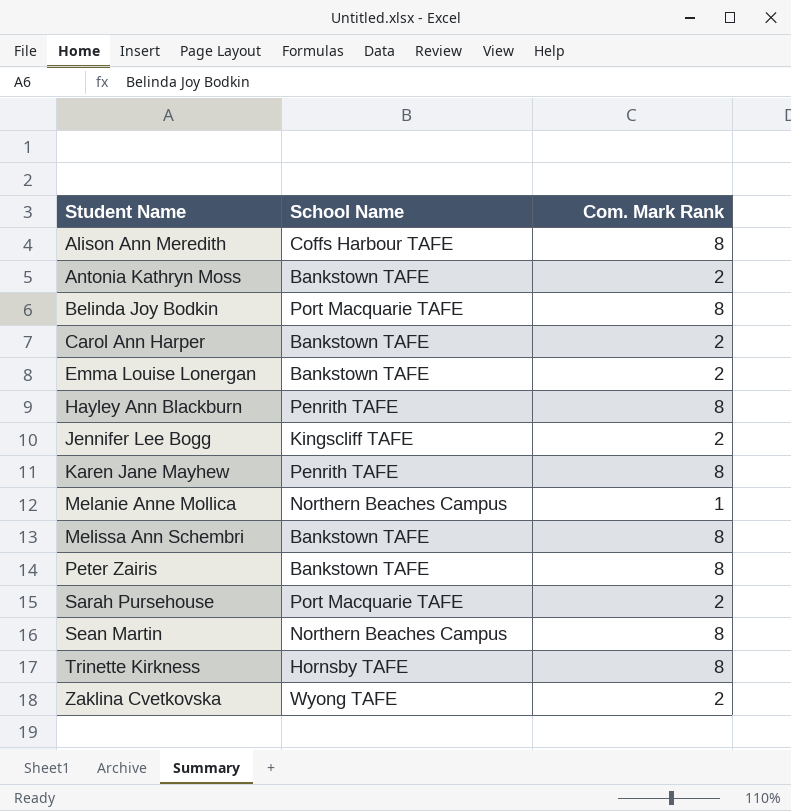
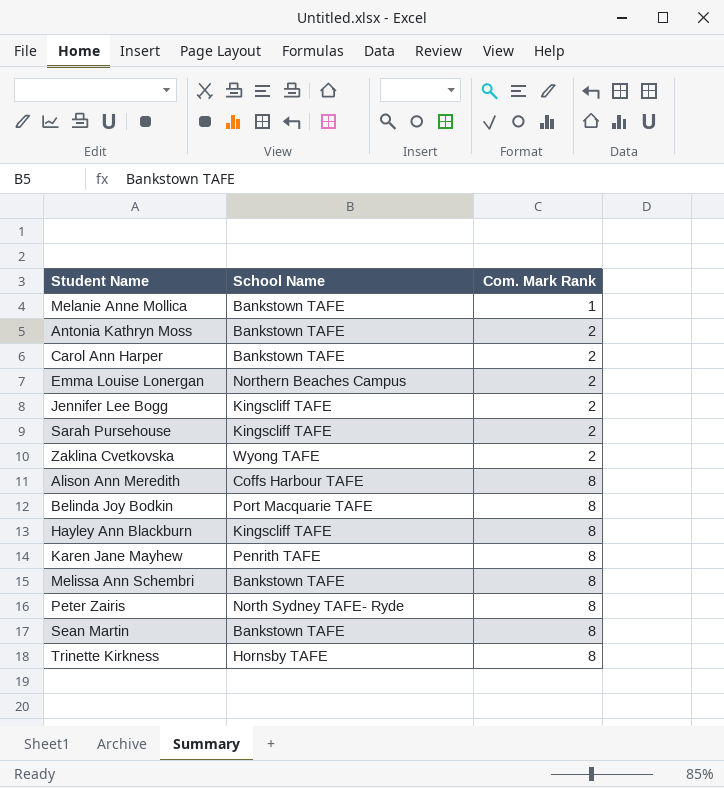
row order: Student Name ascending -> Com. Mark Rank ascending
Melanie Anne Mollica | School Name: Northern Beaches Campus -> Bankstown TAFE
Emma Louise Lonergan | School Name: Bankstown TAFE -> Northern Beaches Campus
Sarah Pursehouse | School Name: Port Macquarie TAFE -> Kingscliff TAFE
Hayley Ann Blackburn | School Name: Penrith TAFE -> Kingscliff TAFE
Peter Zairis | School Name: Bankstown TAFE -> North Sydney TAFE- Ryde
Sean Martin | School Name: Northern Beaches Campus -> Bankstown TAFE

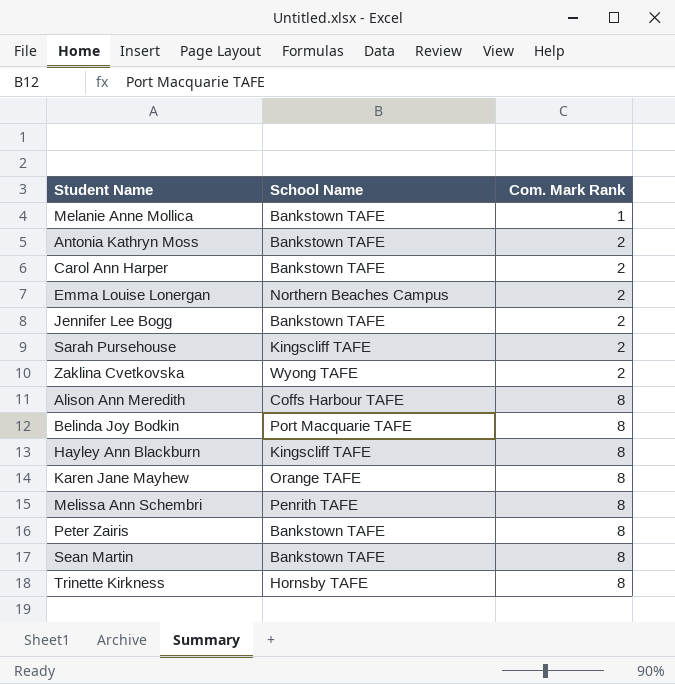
Jennifer Lee Bogg | School Name: Kingscliff TAFE -> Bankstown TAFE
Karen Jane Mayhew | School Name: Penrith TAFE -> Orange TAFE
Melissa Ann Schembri | School Name: Bankstown TAFE -> Penrith TAFE
Peter Zairis | School Name: North Sydney TAFE- Ryde -> Bankstown TAFE

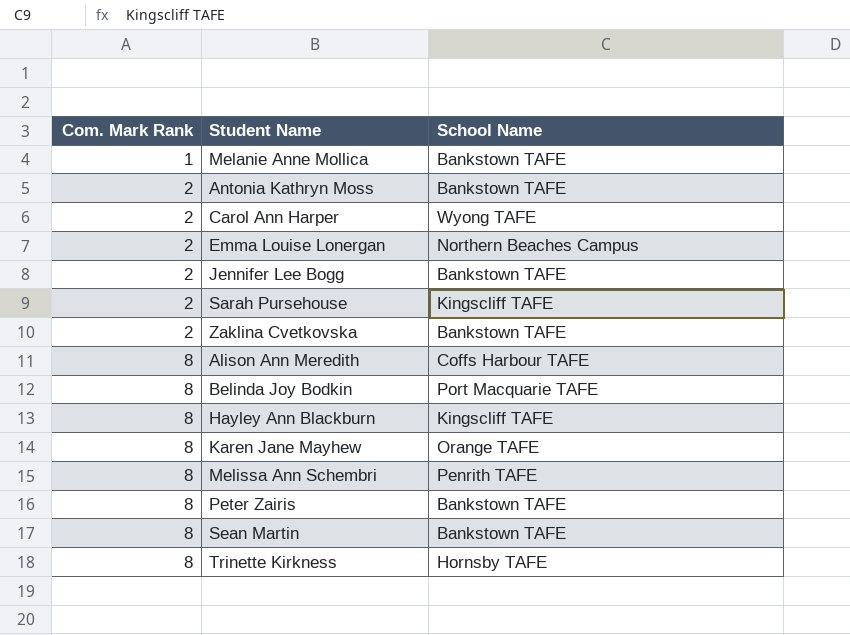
column Com. Mark Rank | position: 3 -> 1
Carol Ann Harper | School Name: Bankstown TAFE -> Wyong TAFE
Zaklina Cvetkovska | School Name: Wyong TAFE -> Bankstown TAFE

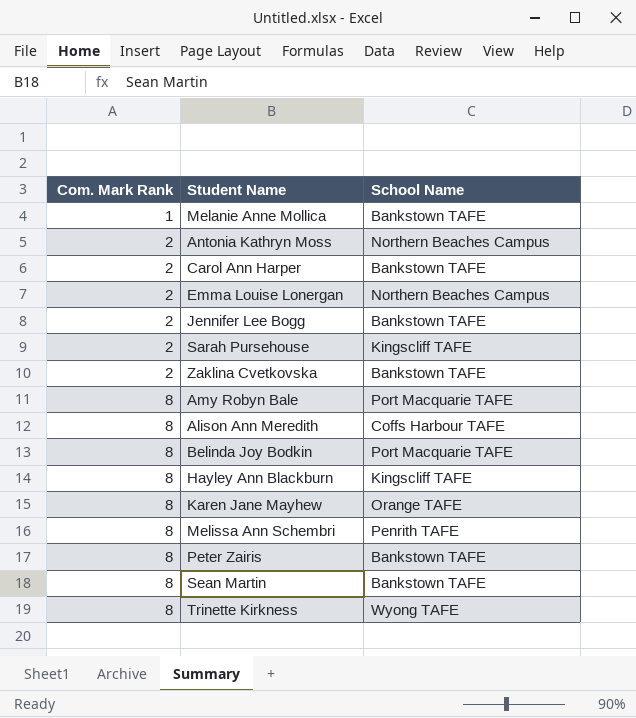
Antonia Kathryn Moss | School Name: Bankstown TAFE -> Northern Beaches Campus
Carol Ann Harper | School Name: Wyong TAFE -> Bankstown TAFE
row Amy Robyn Bale: none -> 8 | Port Macquarie TAFE
Trinette Kirkness | School Name: Hornsby TAFE -> Wyong TAFE

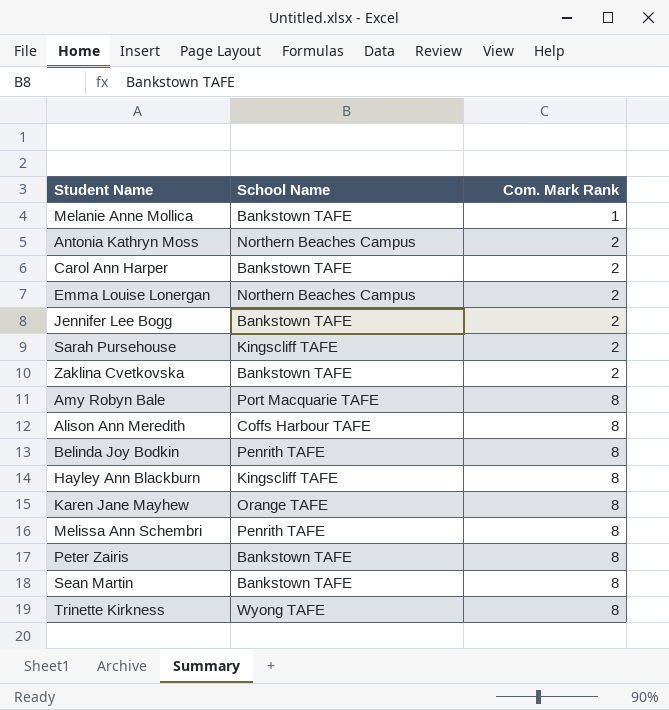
column Com. Mark Rank | position: 1 -> 3
Belinda Joy Bodkin | School Name: Port Macquarie TAFE -> Penrith TAFE

